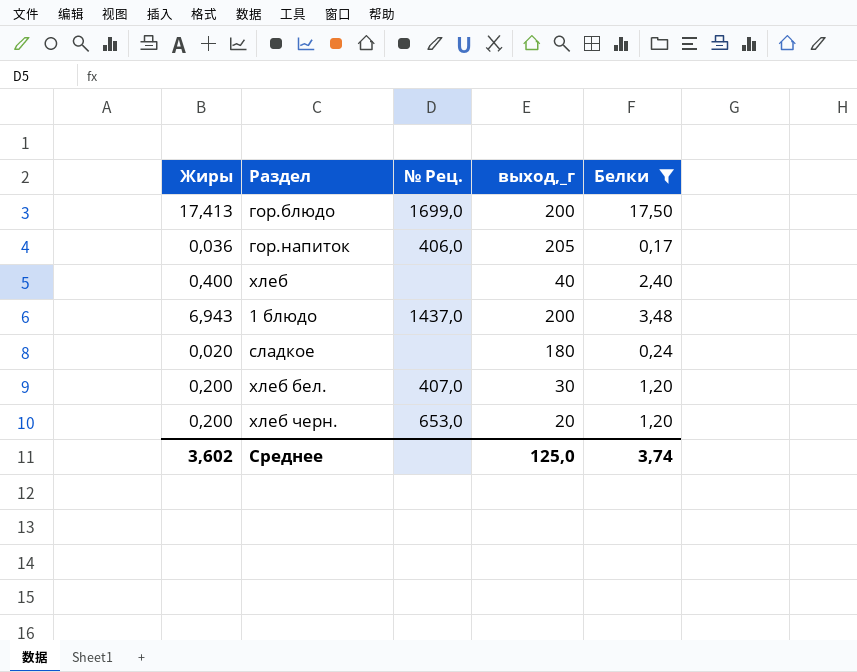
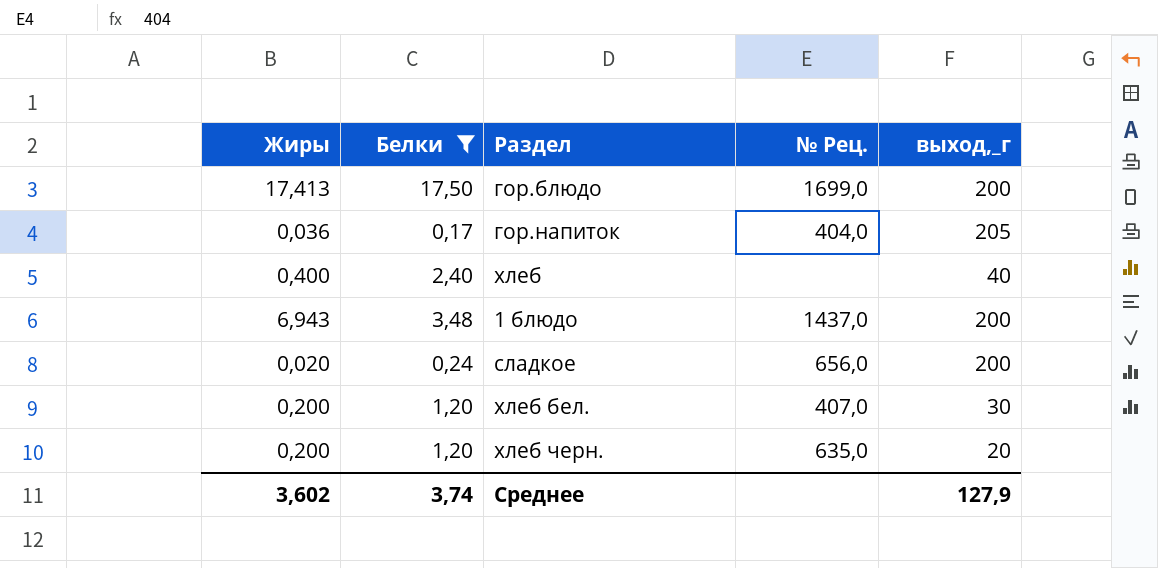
column Белки | position: 5 -> 2
гор.напиток | № Рец.: 406,0 -> 404,0
сладкое | № Рец.: none -> 656,0
сладкое | выход,_г: 180 -> 200
хлеб черн. | № Рец.: 653,0 -> 635,0
Среднее | выход,_г: 125,0 -> 127,9

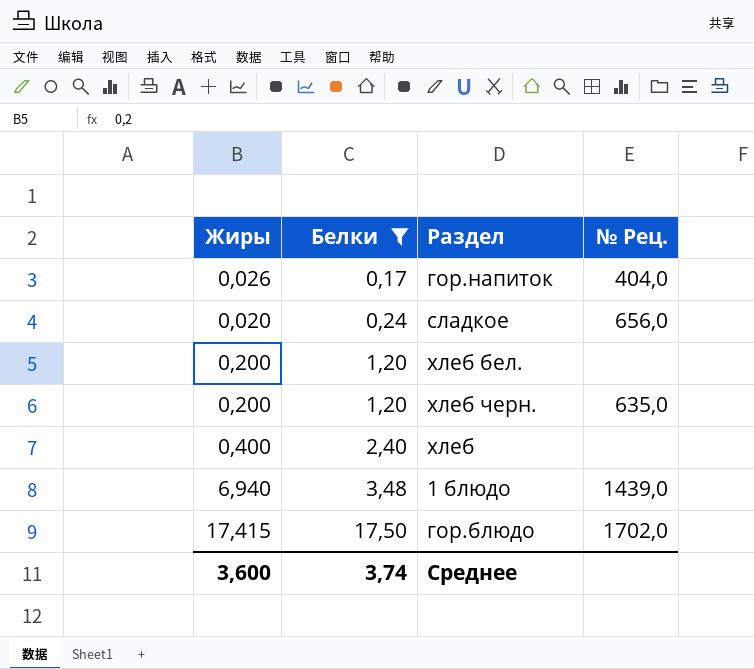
row order: none -> Белки ascending
column выход,_г | position: 5 -> none
гор.напиток | Жиры: 0,036 -> 0,026
хлеб бел. | № Рец.: 407,0 -> none
1 блюдо | Жиры: 6,943 -> 6,940
1 блюдо | № Рец.: 1437,0 -> 1439,0
гор.блюдо | Жиры: 17,413 -> 17,415
гор.блюдо | № Рец.: 1699,0 -> 1702,0
Среднее | Жиры: 3,602 -> 3,600

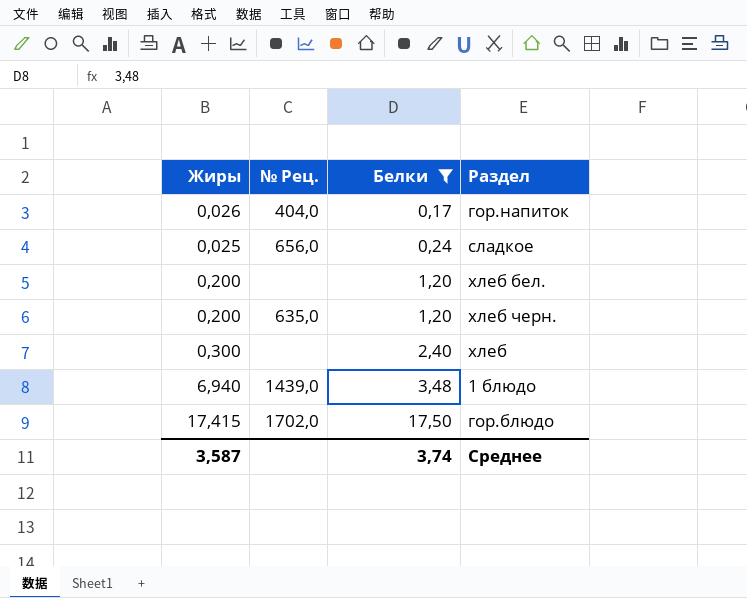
column № Рец. | position: 4 -> 2
сладкое | Жиры: 0,020 -> 0,025
хлеб | Жиры: 0,400 -> 0,300
Среднее | Жиры: 3,600 -> 3,587

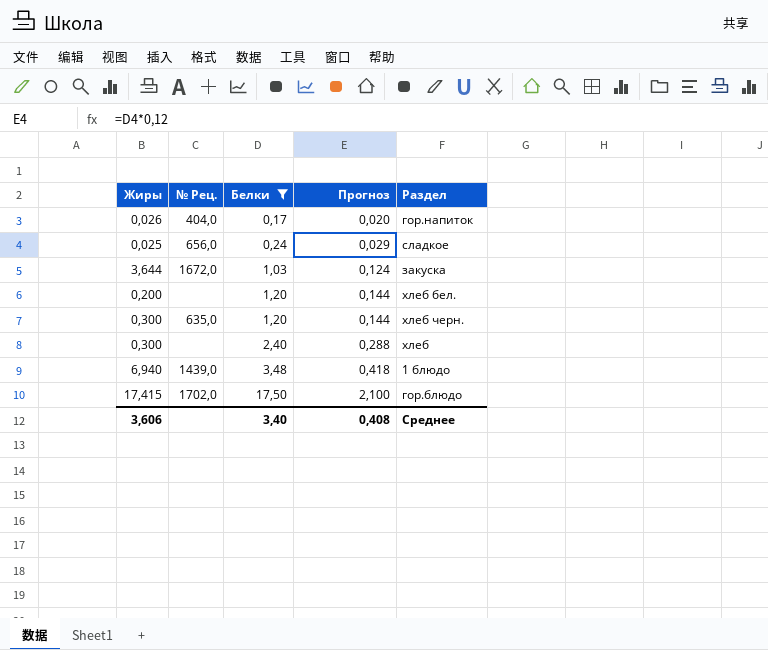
column Прогноз | formula: none -> [Белки] * 0,12
row закуска: none -> 3,644 | 1672,0 | 1,03 | 0,124
хлеб черн. | Жиры: 0,200 -> 0,300
Среднее | Жиры: 3,587 -> 3,606
Среднее | Белки: 3,74 -> 3,40

